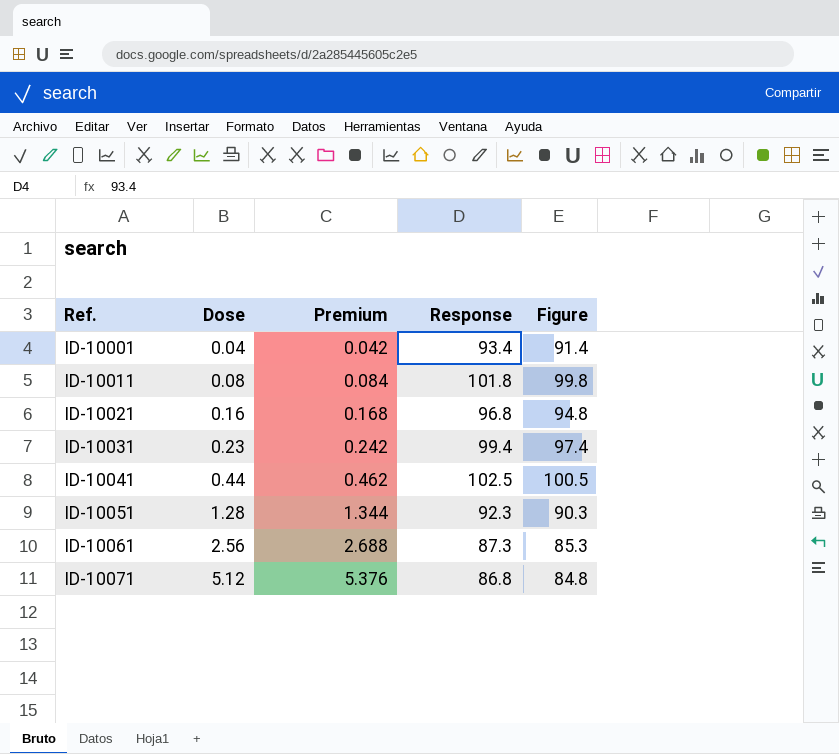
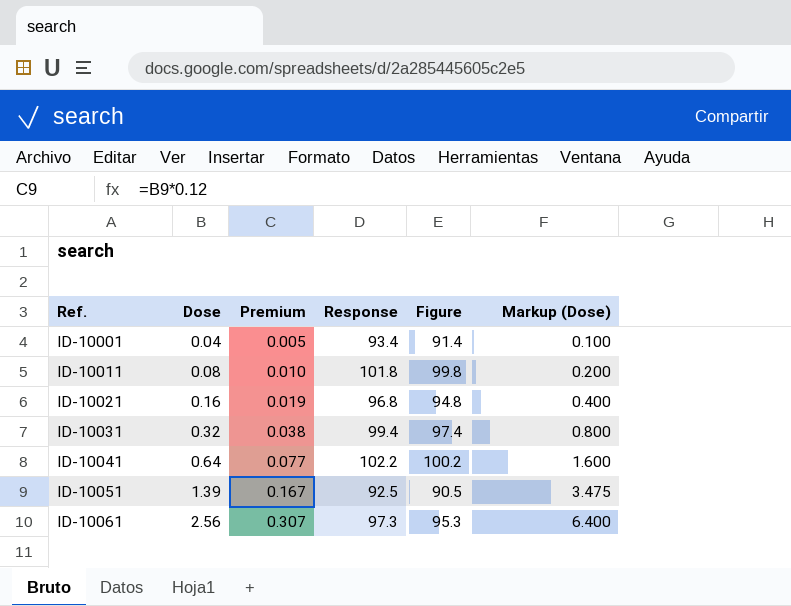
column Premium | formula: [Dose] * 1.05 -> [Dose] * 0.12
column Markup (Dose) | formula: none -> [Dose] * 2.5
row ID-10071: 5.12 | 5.376 | 86.8 | 84.8 -> none
ID-10031 | Dose: 0.23 -> 0.32
ID-10041 | Dose: 0.44 -> 0.64
ID-10041 | Response: 102.5 -> 102.2
ID-10041 | Figure: 100.5 -> 100.2
ID-10051 | Dose: 1.28 -> 1.39
ID-10051 | Response: 92.3 -> 92.5
ID-10051 | Figure: 90.3 -> 90.5
ID-10061 | Response: 87.3 -> 97.3
ID-10061 | Figure: 85.3 -> 95.3

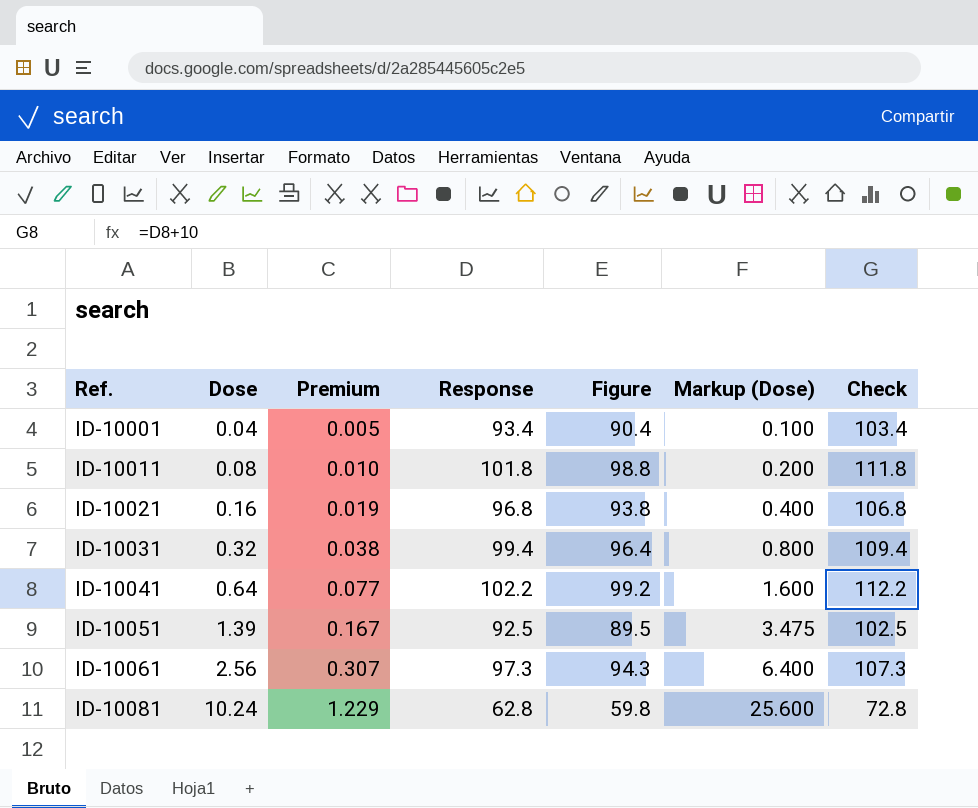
column Figure | formula: [Response] - 2 -> [Response] - 3
column Check | formula: none -> [Response] + 10
row ID-10081: none -> 10.24 | 1.229 | 62.8 | 59.8 | 25.600 | 72.8

